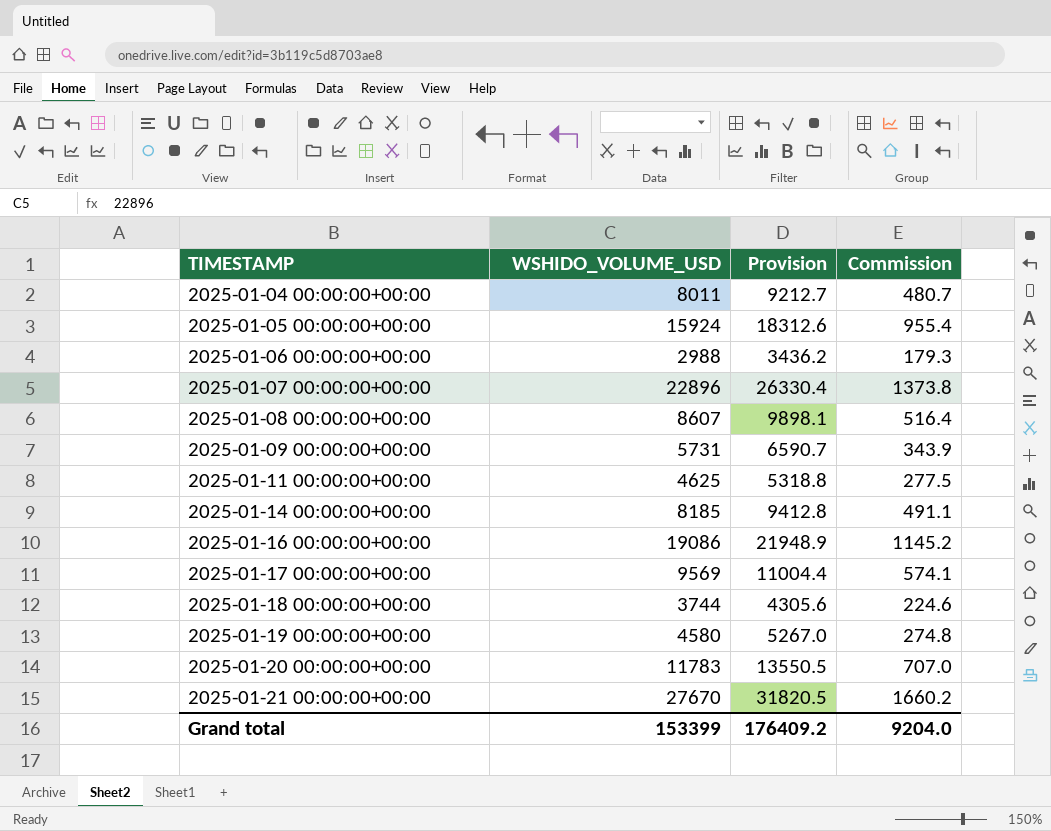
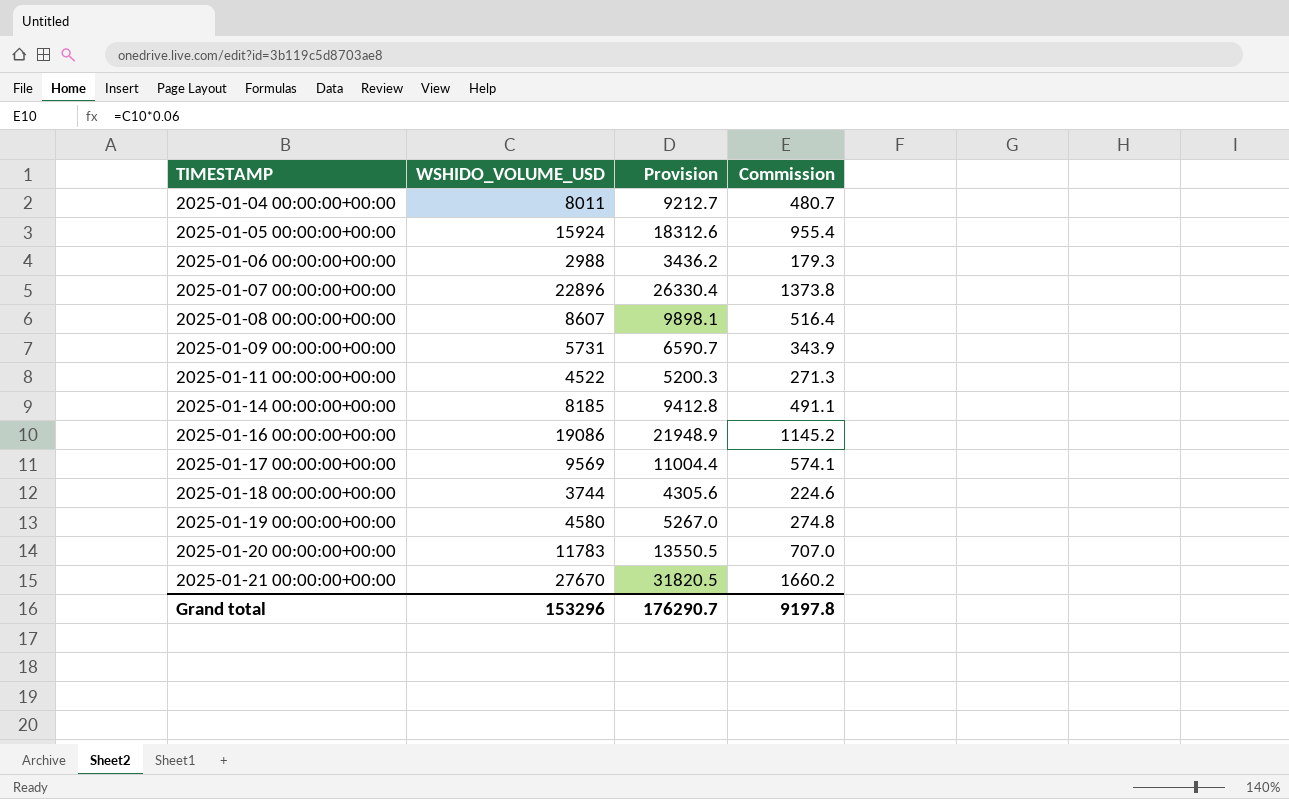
2025-01-11 00:00:00+00:00 | WSHIDO_VOLUME_USD: 4625 -> 4522
2025-01-11 00:00:00+00:00 | Provision: 5318.8 -> 5200.3
2025-01-11 00:00:00+00:00 | Commission: 277.5 -> 271.3
Grand total | WSHIDO_VOLUME_USD: 153399 -> 153296
Grand total | Provision: 176409.2 -> 176290.7
Grand total | Commission: 9204.0 -> 9197.8

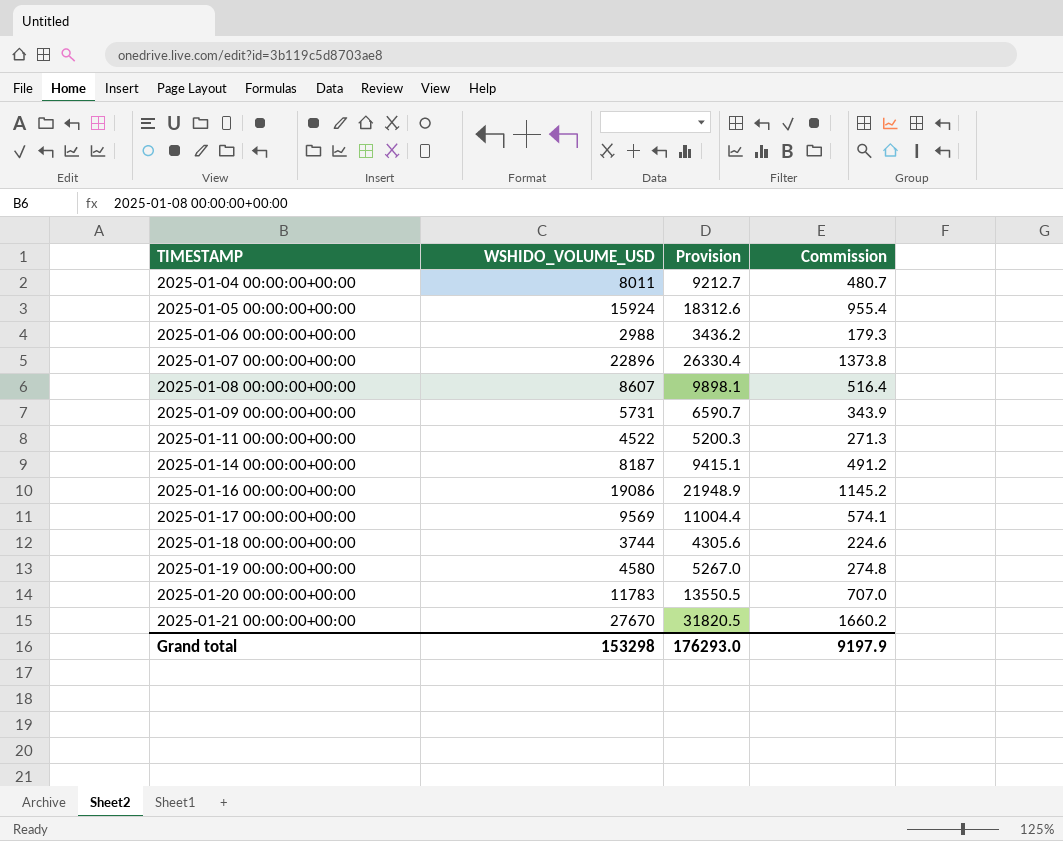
2025-01-14 00:00:00+00:00 | WSHIDO_VOLUME_USD: 8185 -> 8187
2025-01-14 00:00:00+00:00 | Provision: 9412.8 -> 9415.1
2025-01-14 00:00:00+00:00 | Commission: 491.1 -> 491.2
Grand total | WSHIDO_VOLUME_USD: 153296 -> 153298
Grand total | Provision: 176290.7 -> 176293.0
Grand total | Commission: 9197.8 -> 9197.9

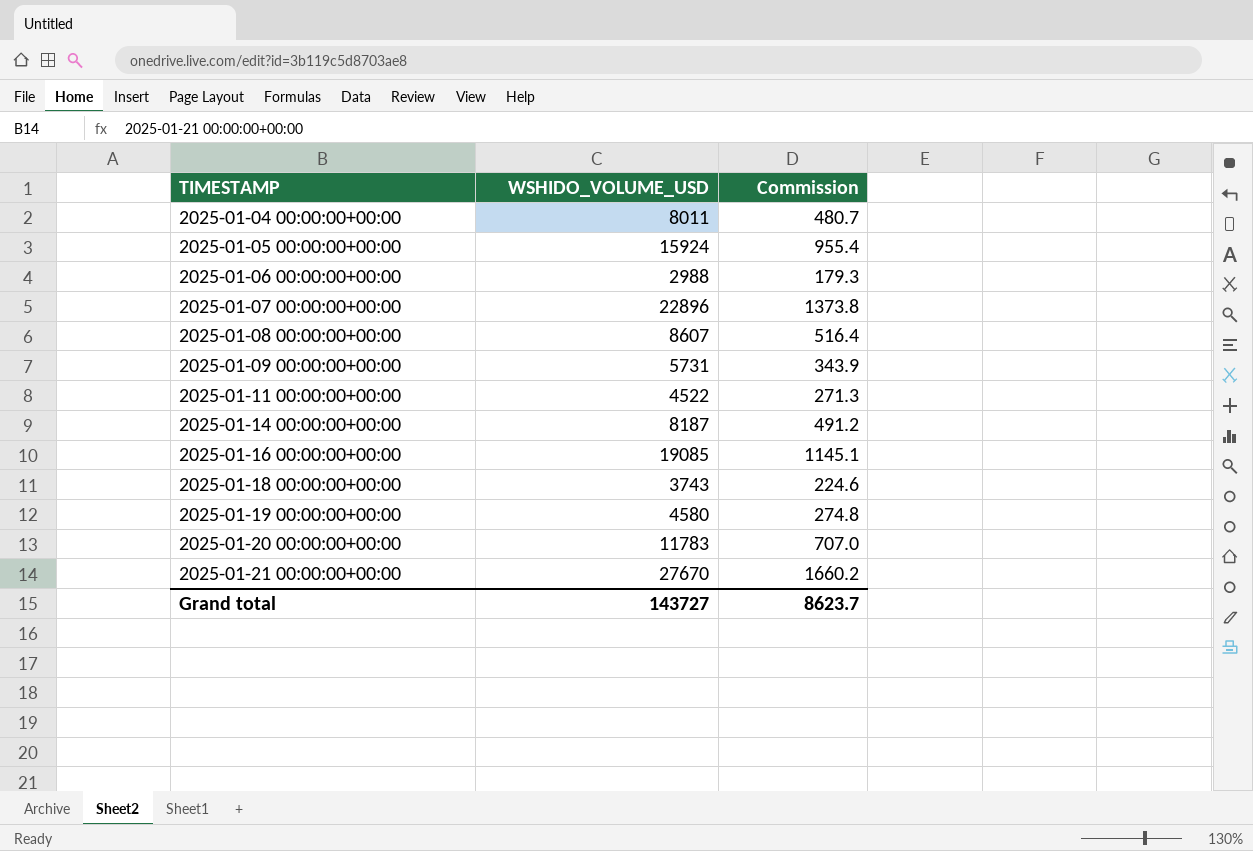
column Provision | formula: [WSHIDO_VOLUME_USD] * 1.15 -> none
row 2025-01-17 00:00:00+00:00: 9569 | 11004.4 | 574.1 -> none
2025-01-16 00:00:00+00:00 | WSHIDO_VOLUME_USD: 19086 -> 19085
2025-01-16 00:00:00+00:00 | Commission: 1145.2 -> 1145.1
2025-01-18 00:00:00+00:00 | WSHIDO_VOLUME_USD: 3744 -> 3743
Grand total | WSHIDO_VOLUME_USD: 153298 -> 143727
Grand total | Commission: 9197.9 -> 8623.7

